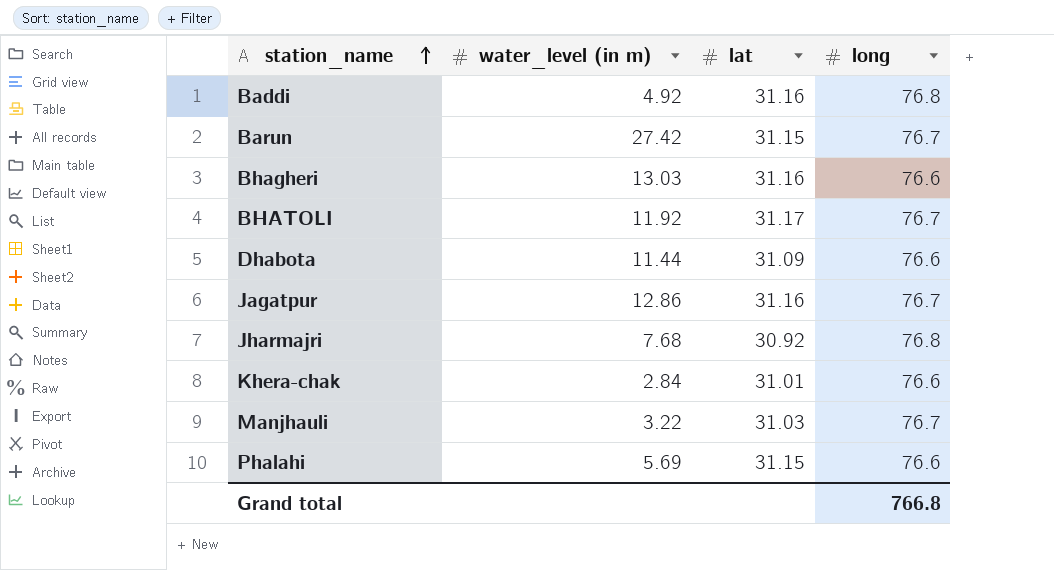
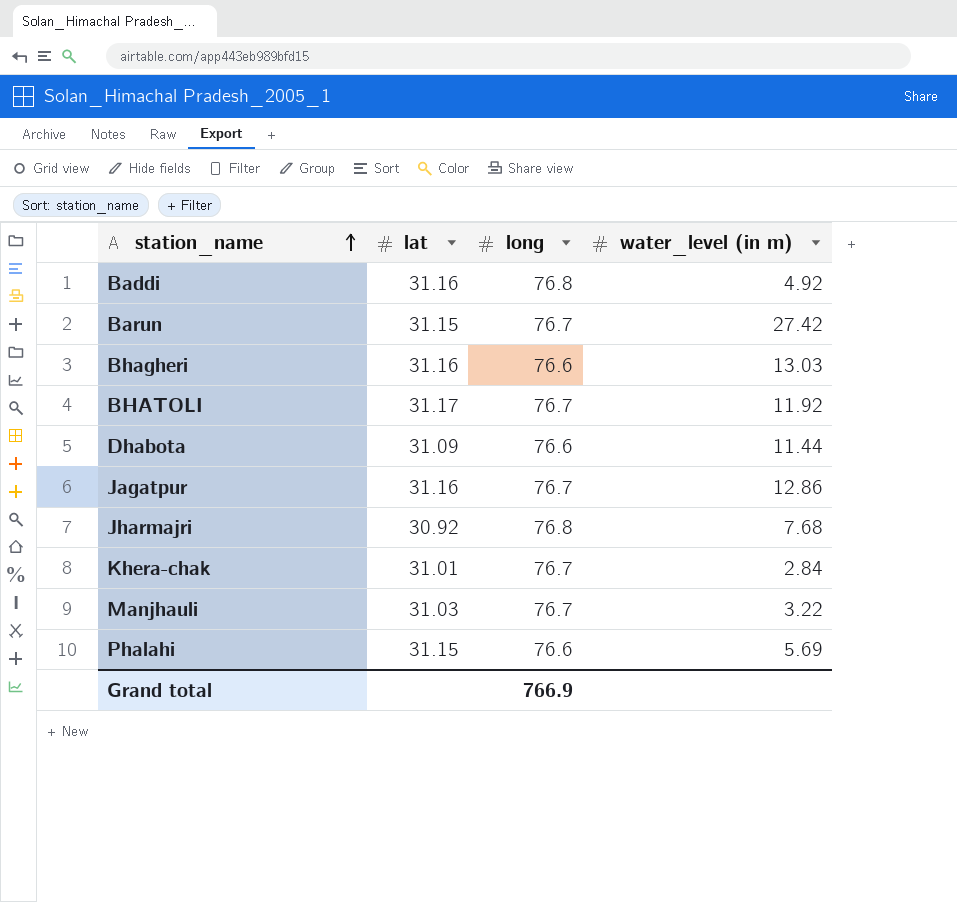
column water_level (in m) | position: 2 -> 4
Khera-chak | long: 76.6 -> 76.7
Grand total | long: 766.8 -> 766.9

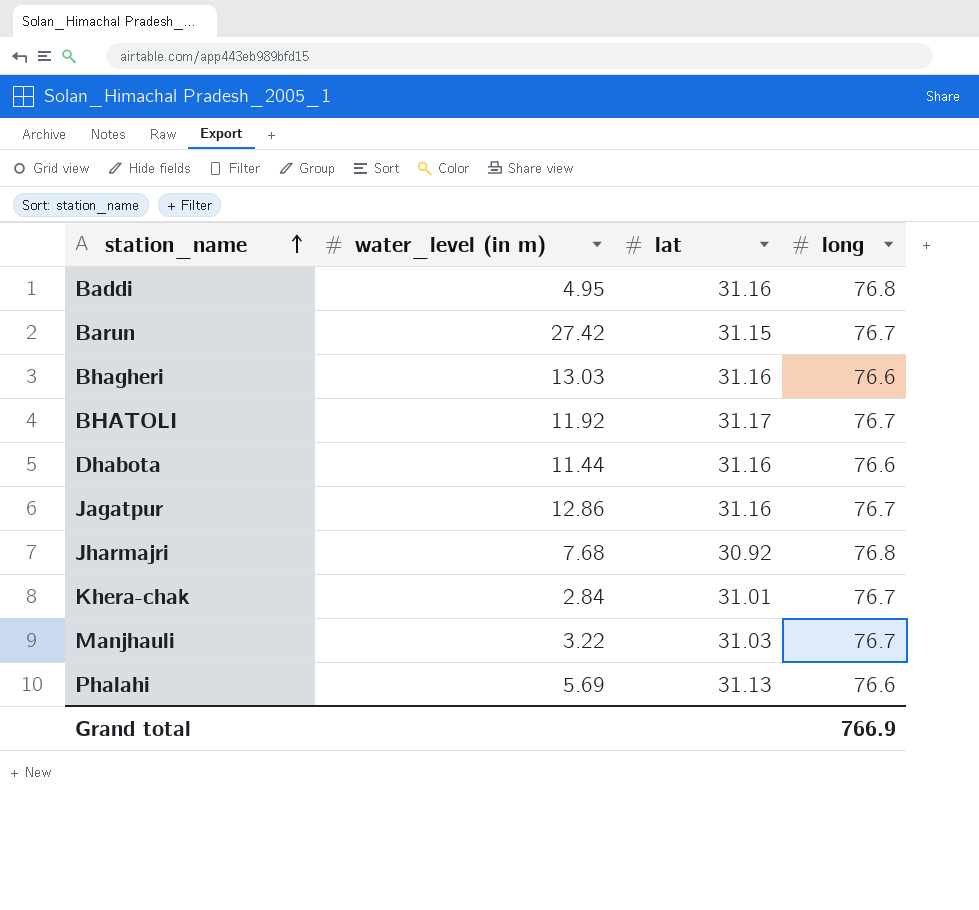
column water_level (in m) | position: 4 -> 2
Baddi | water_level (in m): 4.92 -> 4.95
Dhabota | lat: 31.09 -> 31.16
Phalahi | lat: 31.15 -> 31.13

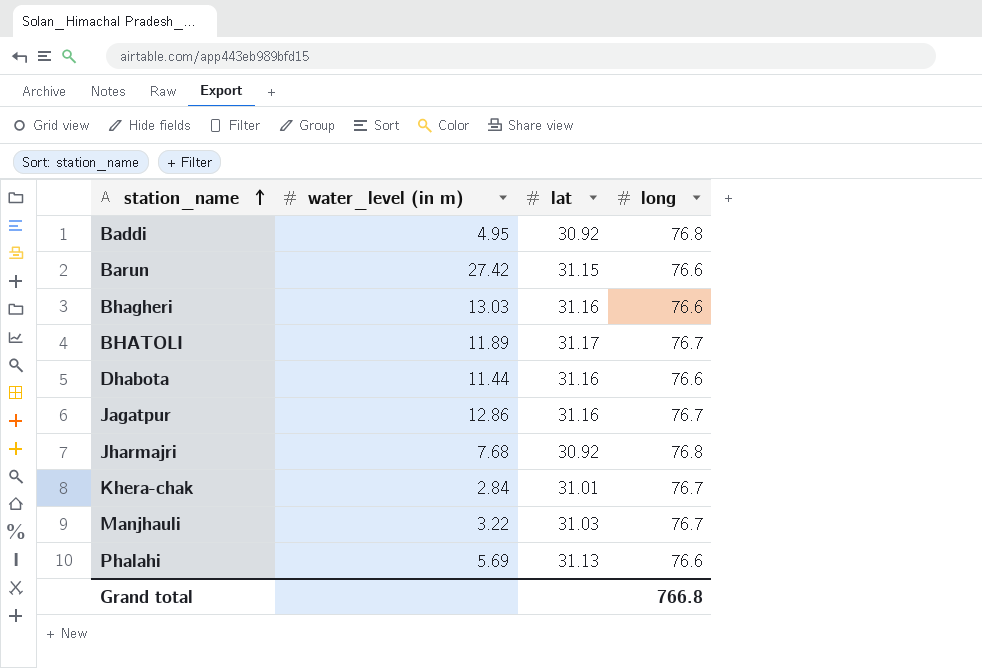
Baddi | lat: 31.16 -> 30.92
Barun | long: 76.7 -> 76.6
BHATOLI | water_level (in m): 11.92 -> 11.89
Grand total | long: 766.9 -> 766.8

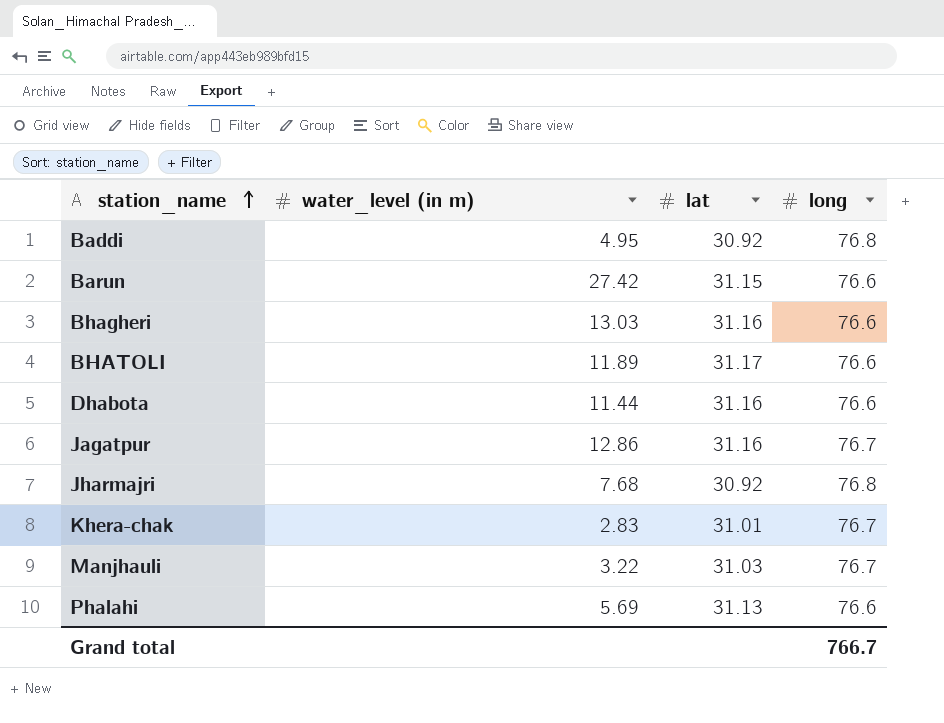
BHATOLI | long: 76.7 -> 76.6
Khera-chak | water_level (in m): 2.84 -> 2.83
Grand total | long: 766.8 -> 766.7

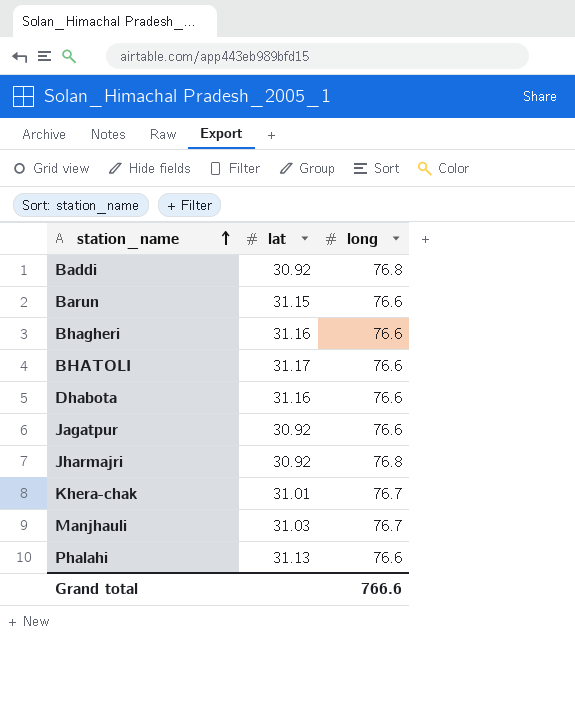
column water_level (in m) | position: 2 -> none
Jagatpur | lat: 31.16 -> 30.92
Jagatpur | long: 76.7 -> 76.6
Grand total | long: 766.7 -> 766.6

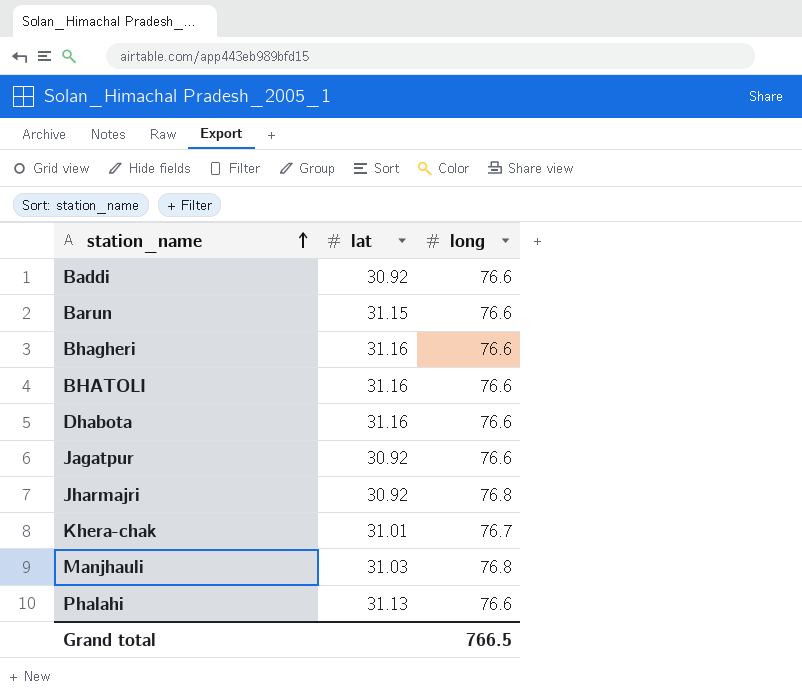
Baddi | long: 76.8 -> 76.6
BHATOLI | lat: 31.17 -> 31.16
Manjhauli | long: 76.7 -> 76.8
Grand total | long: 766.6 -> 766.5

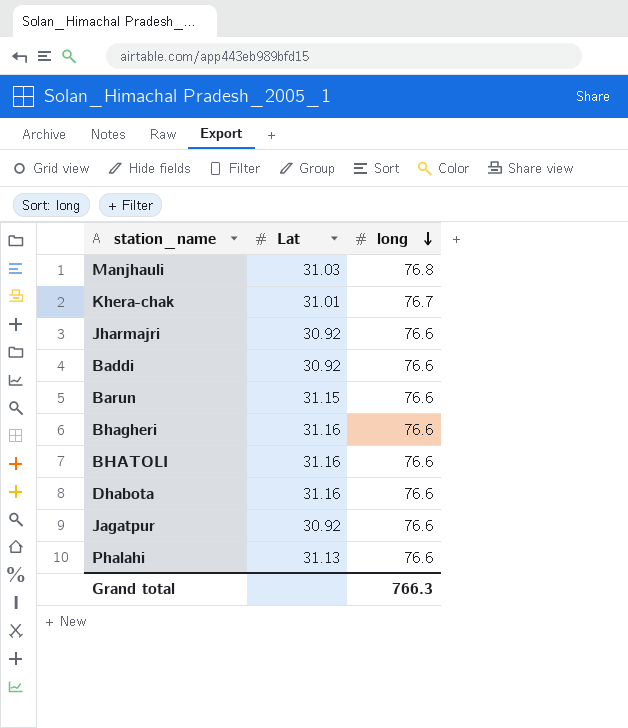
row order: station_name ascending -> long descending
column name: lat -> Lat
Jharmajri | long: 76.8 -> 76.6
Grand total | long: 766.5 -> 766.3

